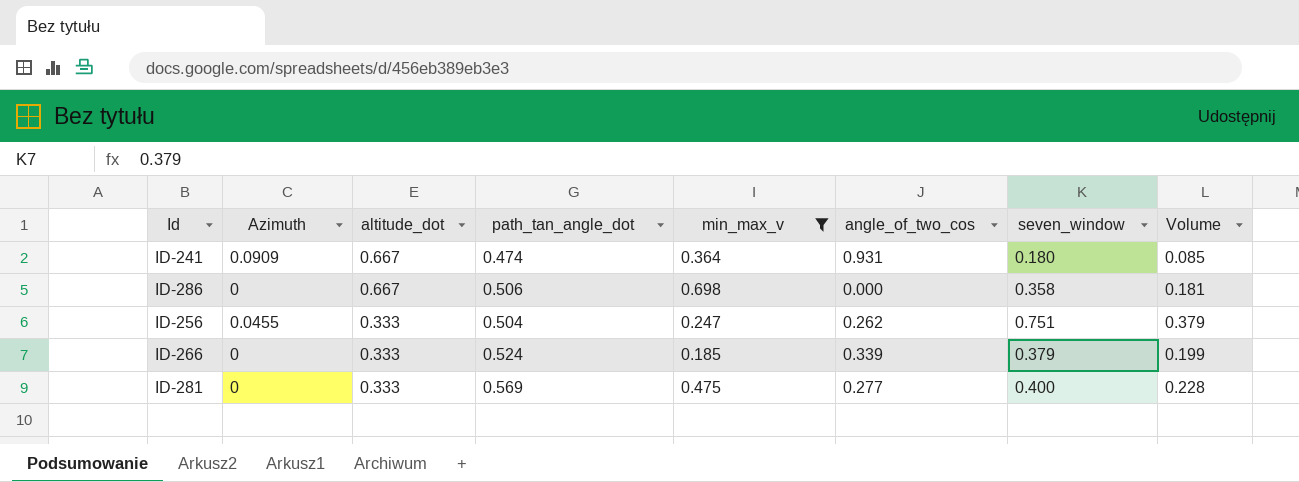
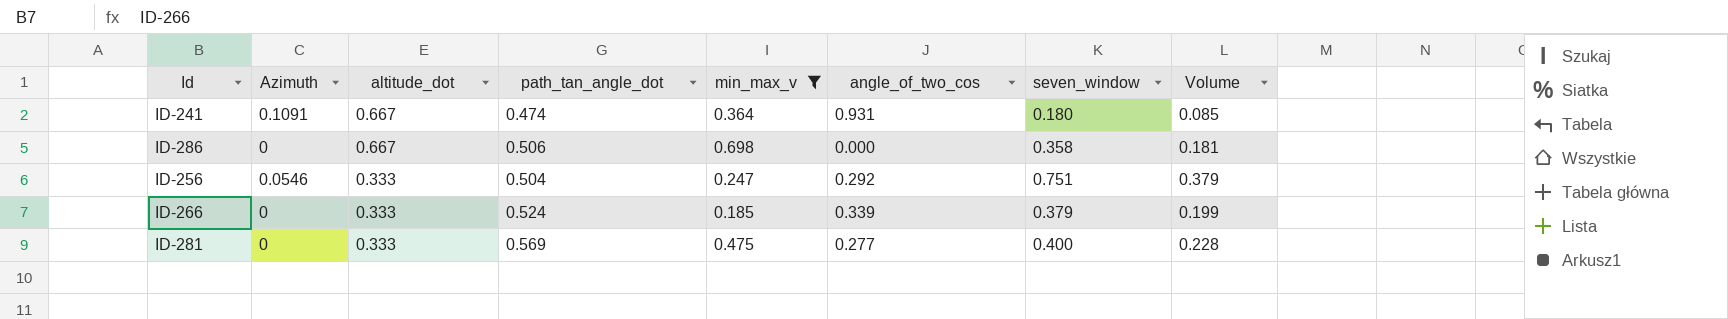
ID-241 | Azimuth: 0.0909 -> 0.1091
ID-256 | Azimuth: 0.0455 -> 0.0546
ID-256 | angle_of_two_cos: 0.262 -> 0.292

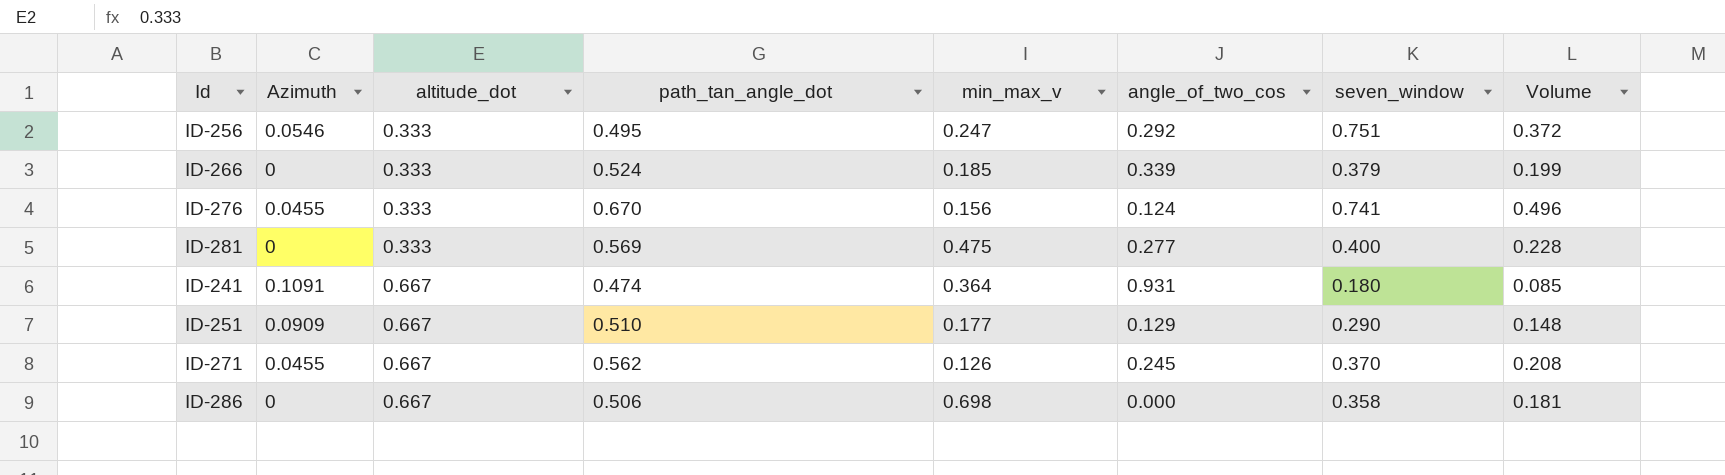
filter: min_max_v >= 0.185 -> none
row order: altitude_dot descending -> altitude_dot ascending
ID-256 | path_tan_angle_dot: 0.504 -> 0.495
ID-256 | Volume: 0.379 -> 0.372

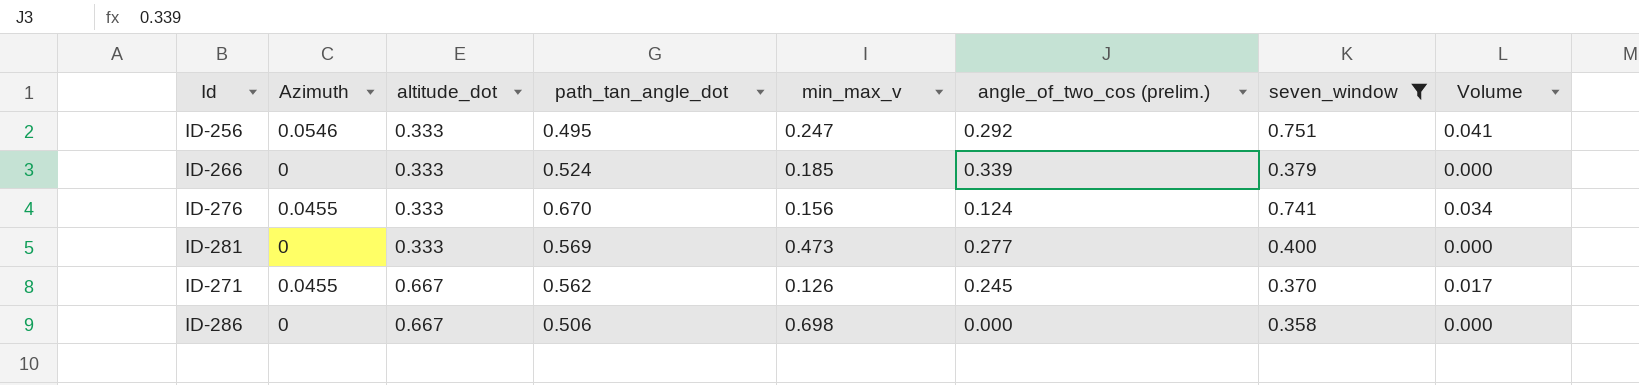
filter: none -> seven_window >= 0.358
column name: angle_of_two_cos -> angle_of_two_cos (prelim.)
column Volume | formula: [path_tan_angle_dot] * [seven_window] -> [Azimuth] * [seven_window]
ID-281 | min_max_v: 0.475 -> 0.473

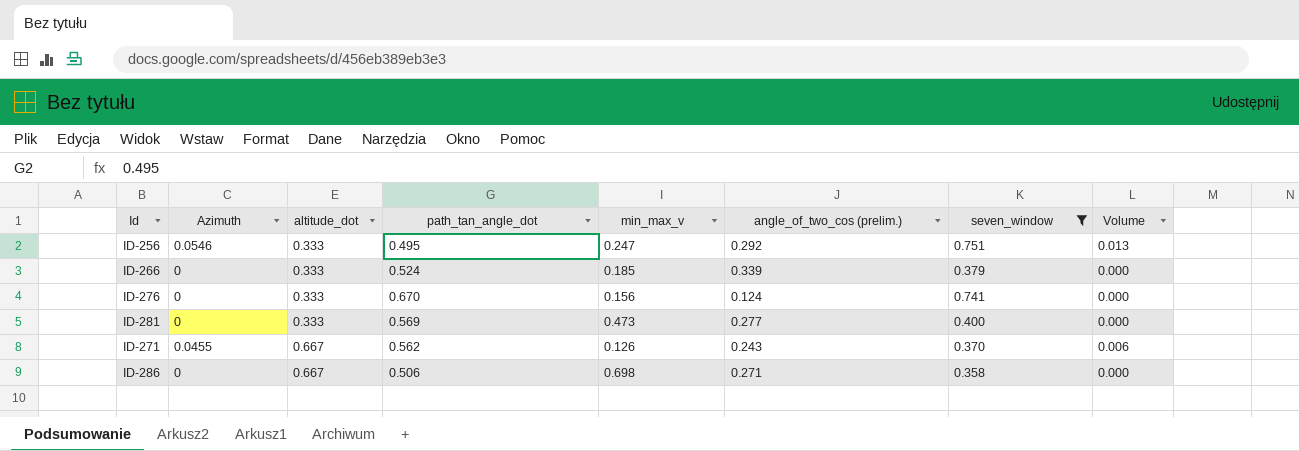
column Volume | formula: [Azimuth] * [seven_window] -> [Azimuth] * [min_max_v]
ID-276 | Azimuth: 0.0455 -> 0
ID-271 | angle_of_two_cos (prelim.): 0.245 -> 0.243
ID-286 | angle_of_two_cos (prelim.): 0.000 -> 0.271

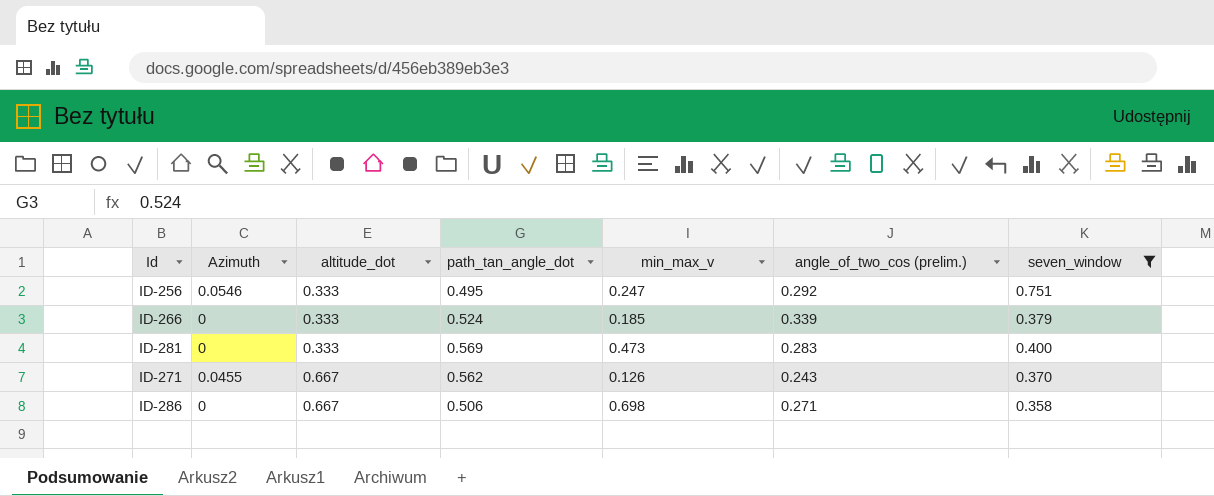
column Volume | formula: [Azimuth] * [min_max_v] -> none
row ID-276: 0 | 0.333 | 0.670 | 0.156 | 0.124 | 0.741 | 0.000 -> none
ID-281 | angle_of_two_cos (prelim.): 0.277 -> 0.283

